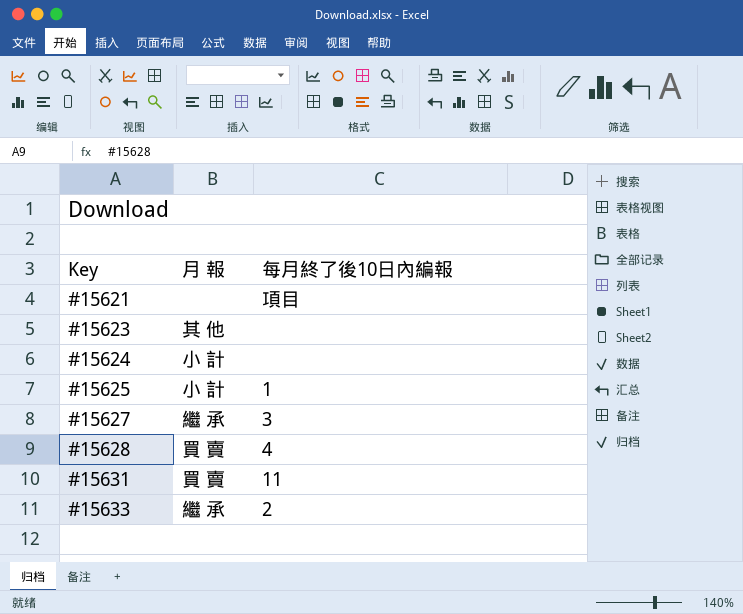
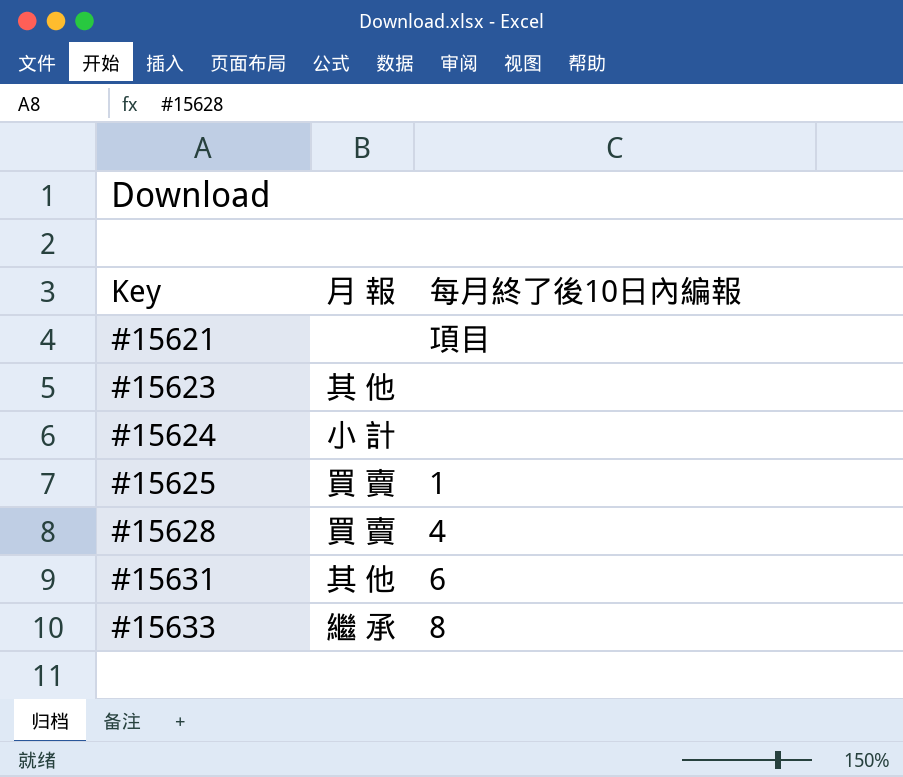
row #15627: 繼 承 | 3 -> none
#15625 | 月 報: 小 計 -> 買 賣
#15631 | 月 報: 買 賣 -> 其 他
#15631 | 每月終了後10日內編報: 11 -> 6
#15633 | 每月終了後10日內編報: 2 -> 8

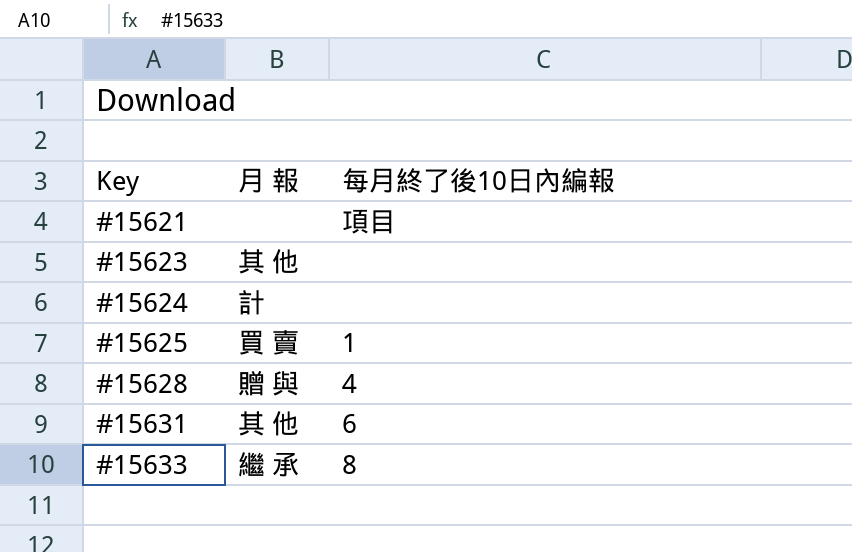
#15624 | 月 報: 小 計 -> 計
#15628 | 月 報: 買 賣 -> 贈 與

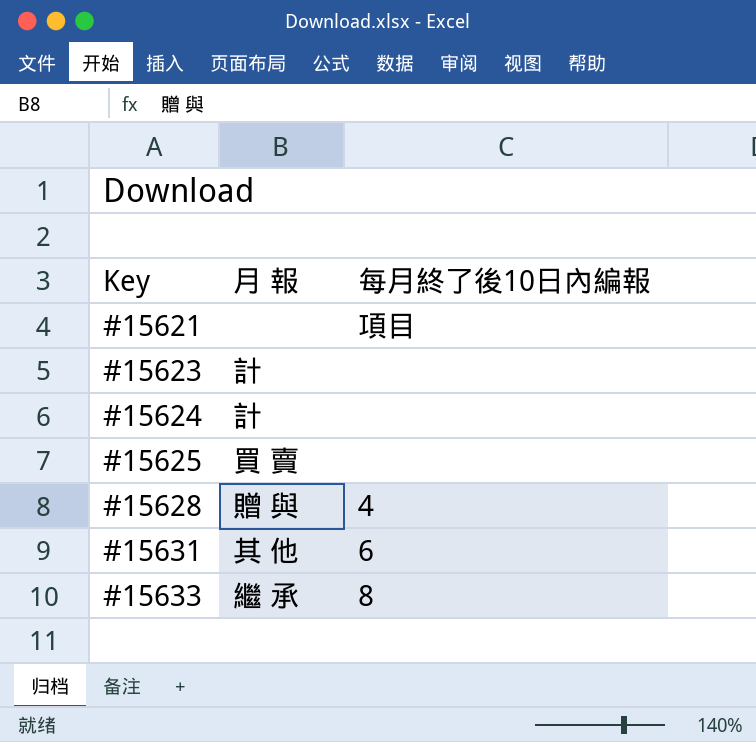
#15623 | 月 報: 其 他 -> 計
#15625 | 每月終了後10日內編報: 1 -> none

